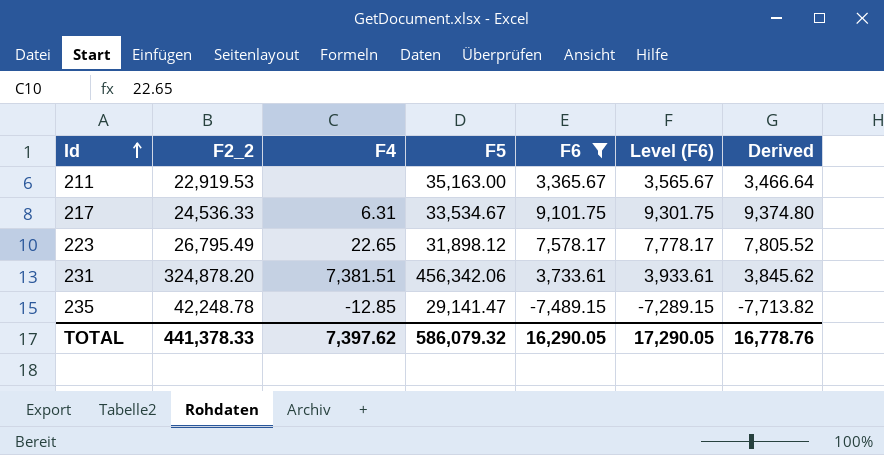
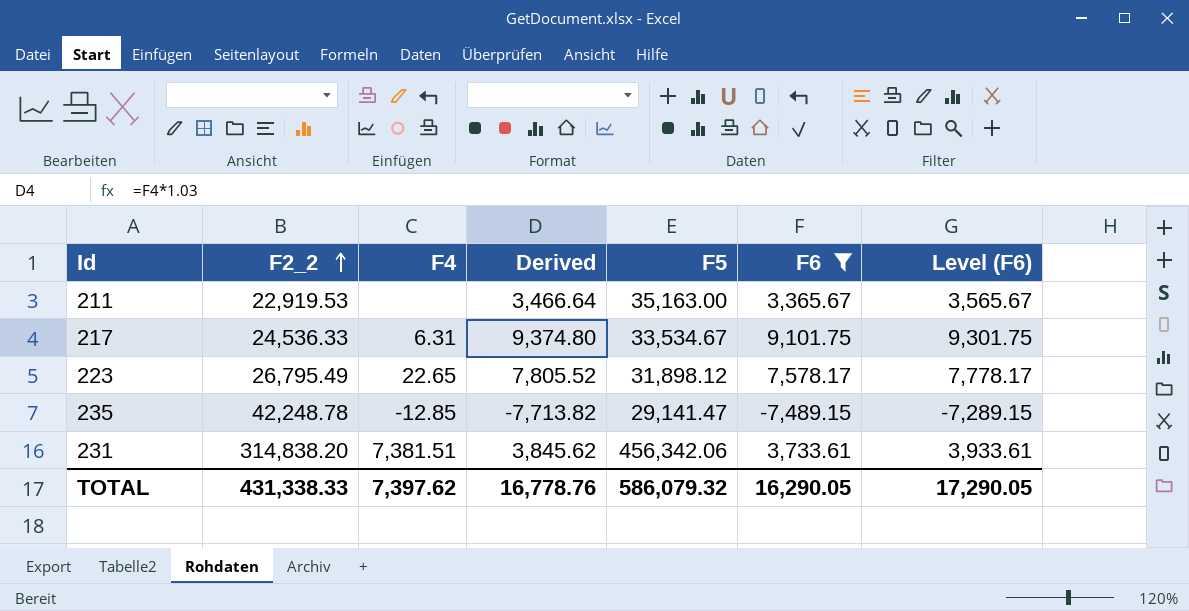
row order: Id ascending -> F2_2 ascending
column Derived | position: 7 -> 4
231 | F2_2: 324,878.20 -> 314,838.20
TOTAL | F2_2: 441,378.33 -> 431,338.33

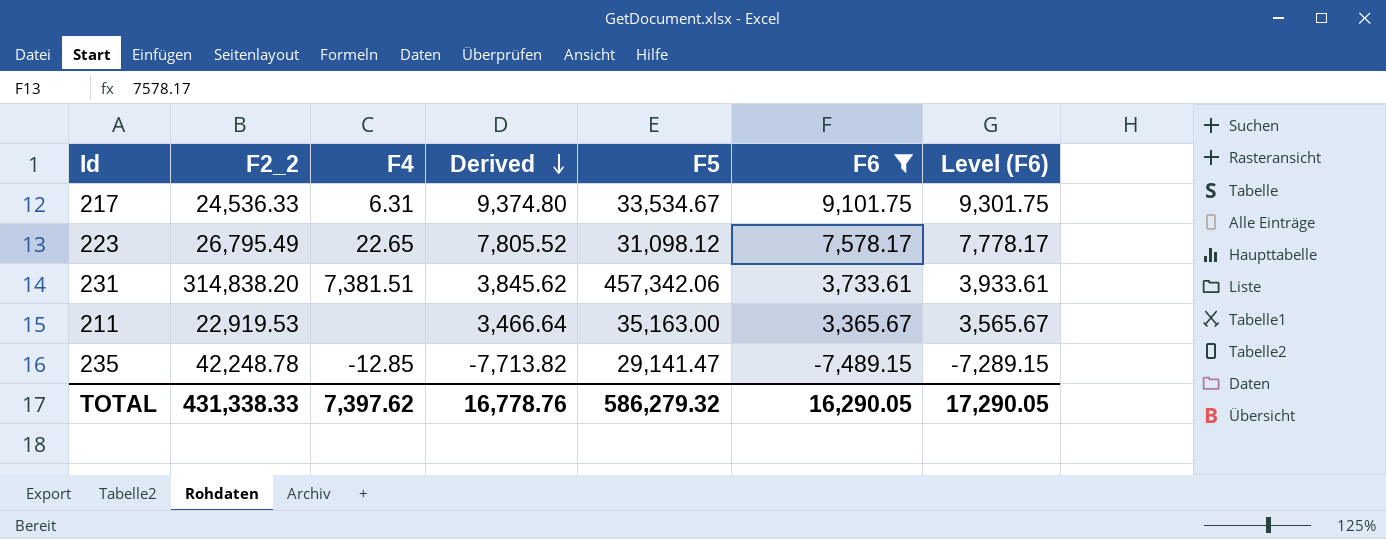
row order: F2_2 ascending -> Derived descending
223 | F5: 31,898.12 -> 31,098.12
231 | F5: 456,342.06 -> 457,342.06
TOTAL | F5: 586,079.32 -> 586,279.32

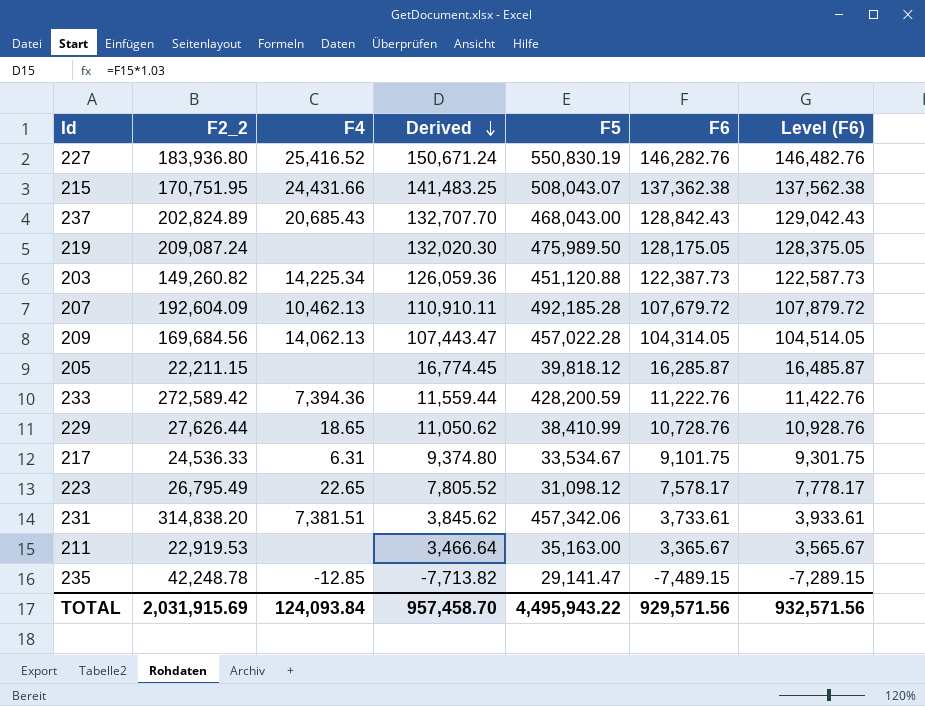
filter: F6 <= 9,101.75 -> none
TOTAL | F2_2: 431,338.33 -> 2,031,915.69
TOTAL | F4: 7,397.62 -> 124,093.84
TOTAL | Derived: 16,778.76 -> 957,458.70
TOTAL | F5: 586,279.32 -> 4,495,943.22
TOTAL | F6: 16,290.05 -> 929,571.56
TOTAL | Level (F6): 17,290.05 -> 932,571.56

